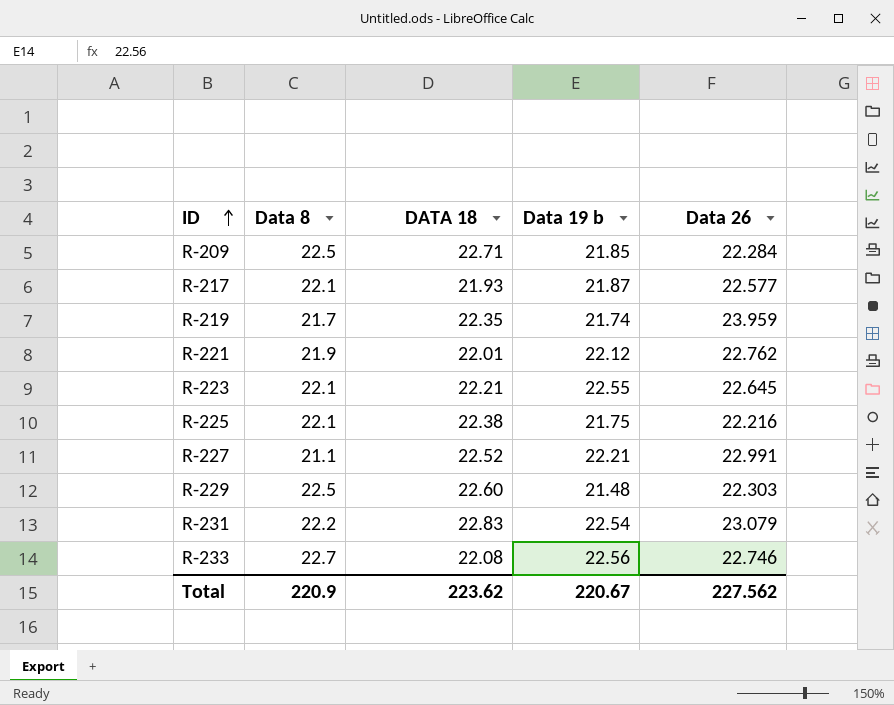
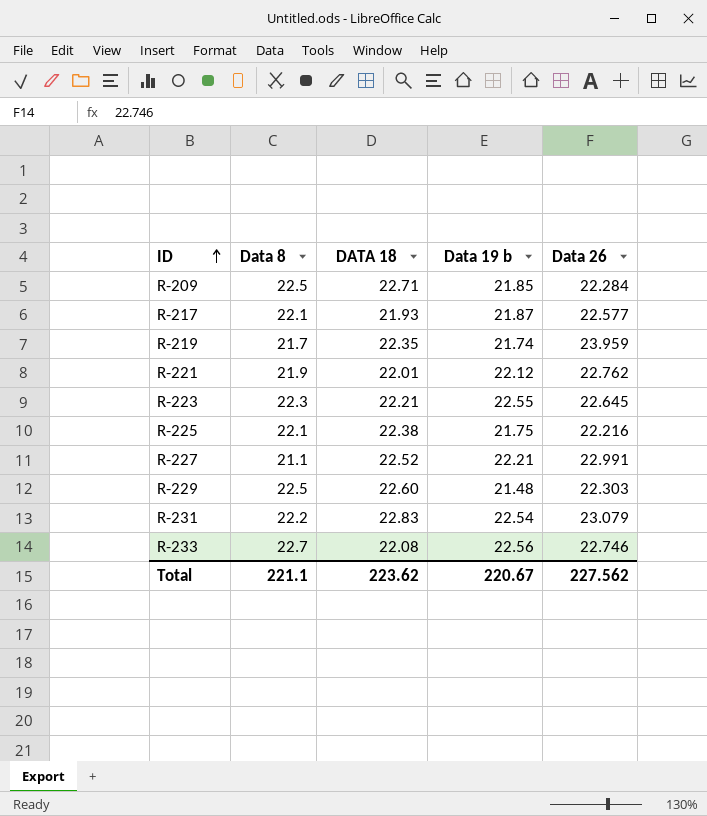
R-223 | Data 8: 22.1 -> 22.3
Total | Data 8: 220.9 -> 221.1

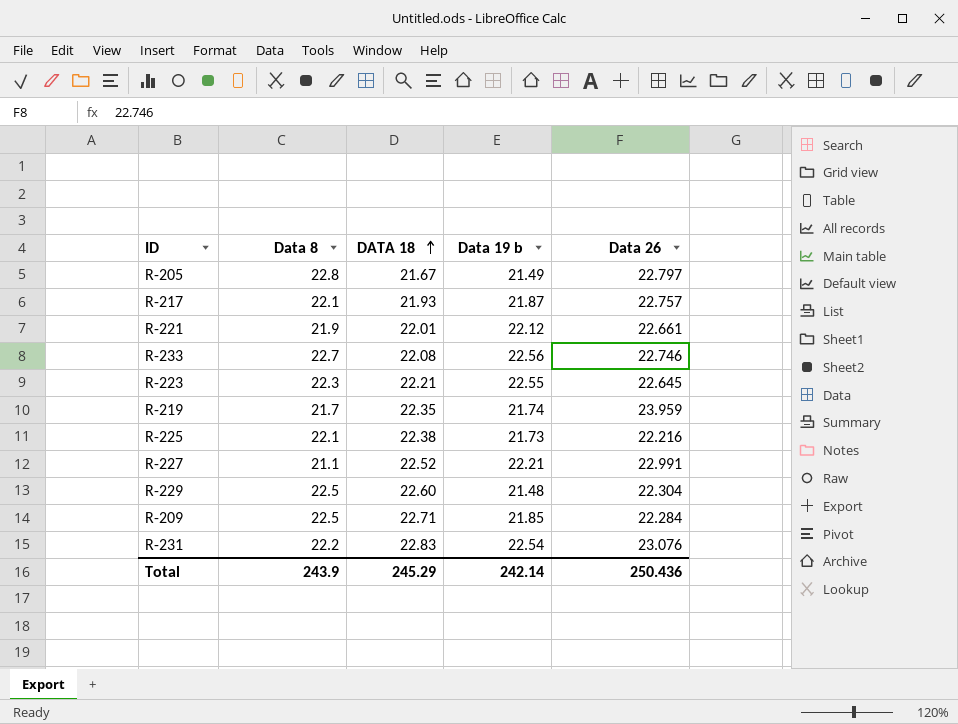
row order: ID ascending -> DATA 18 ascending
row R-205: none -> 22.8 | 21.67 | 21.49 | 22.797
R-217 | Data 26: 22.577 -> 22.757
R-221 | Data 26: 22.762 -> 22.661
R-225 | Data 19 b: 21.75 -> 21.73
R-229 | Data 26: 22.303 -> 22.304
R-231 | Data 26: 23.079 -> 23.076
Total | Data 8: 221.1 -> 243.9
Total | DATA 18: 223.62 -> 245.29
Total | Data 19 b: 220.67 -> 242.14
Total | Data 26: 227.562 -> 250.436

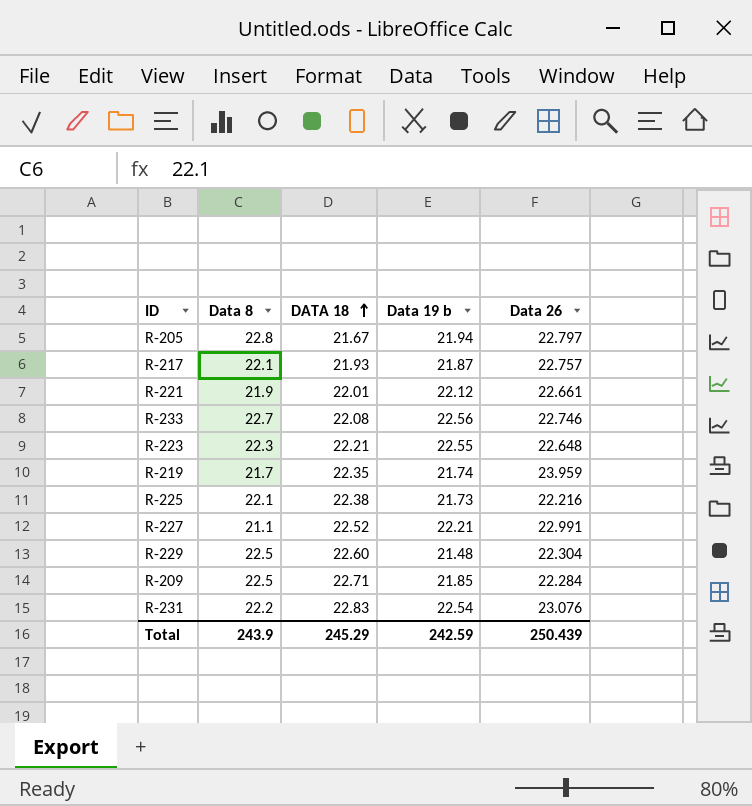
R-205 | Data 19 b: 21.49 -> 21.94
R-223 | Data 26: 22.645 -> 22.648
Total | Data 19 b: 242.14 -> 242.59
Total | Data 26: 250.436 -> 250.439

